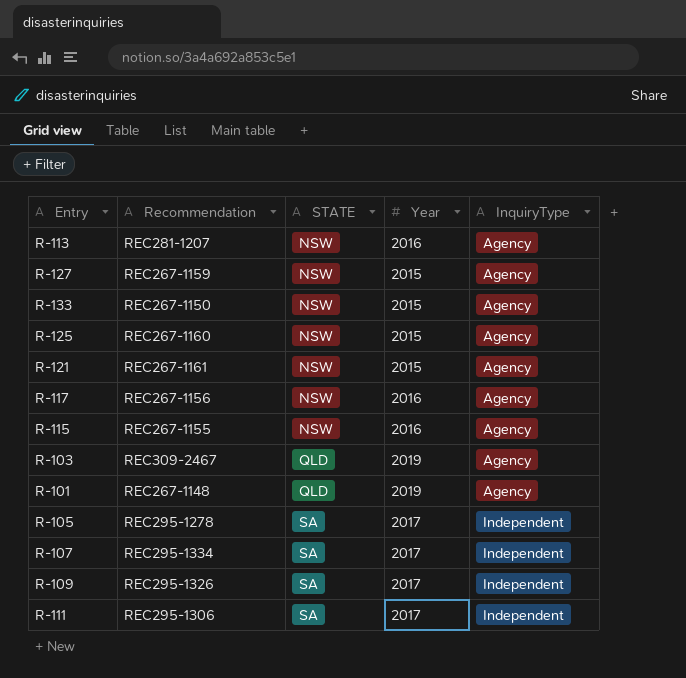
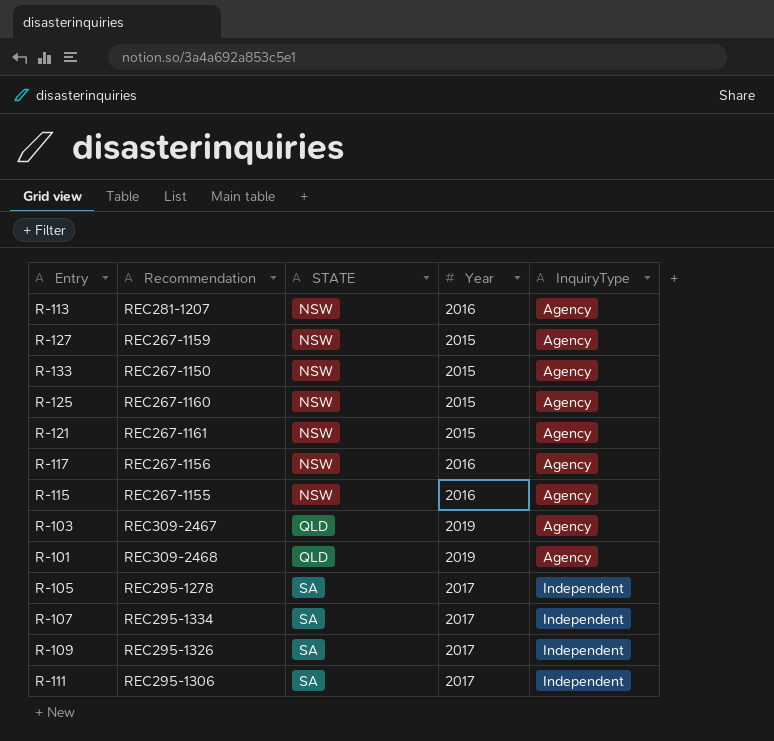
R-101 | Recommendation: REC267-1148 -> REC309-2468

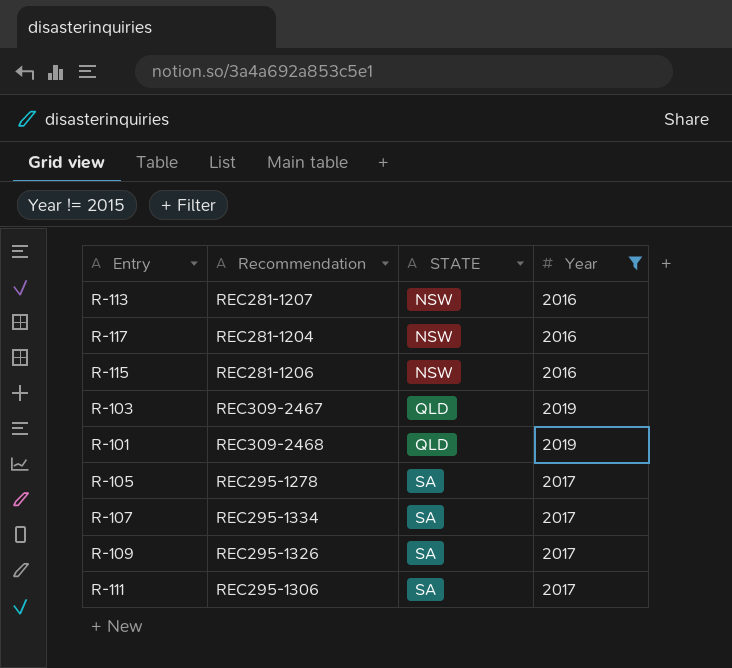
filter: none -> Year != 2015
column InquiryType | position: 5 -> none
R-117 | Recommendation: REC267-1156 -> REC281-1204
R-115 | Recommendation: REC267-1155 -> REC281-1206

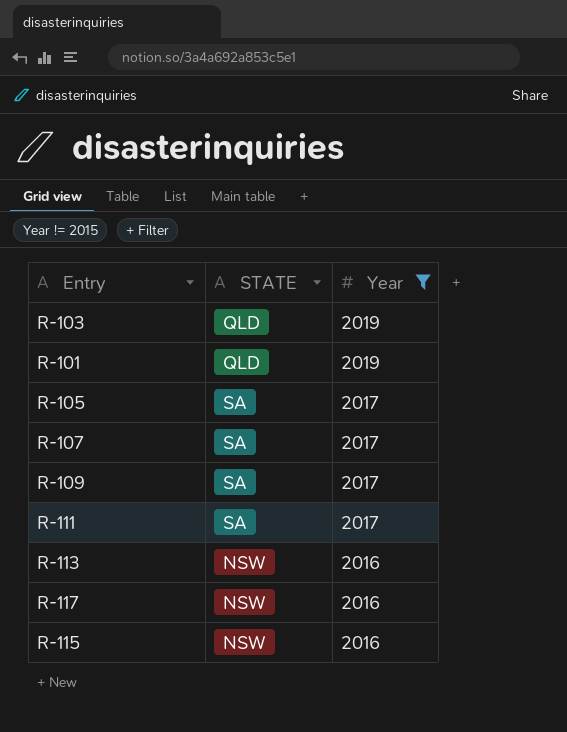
row order: STATE ascending -> Year descending
column Recommendation | position: 2 -> none

